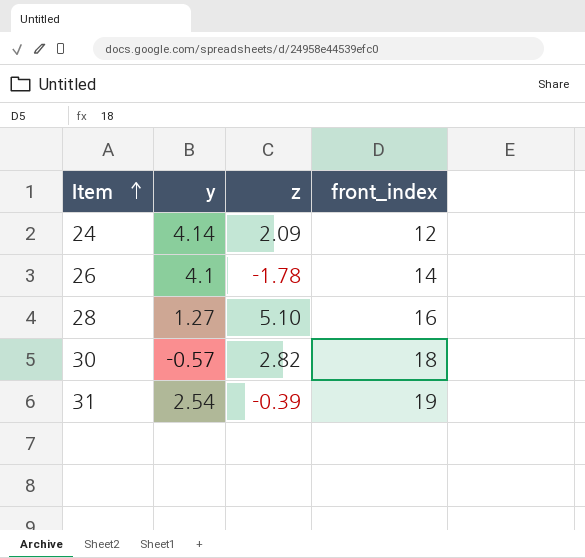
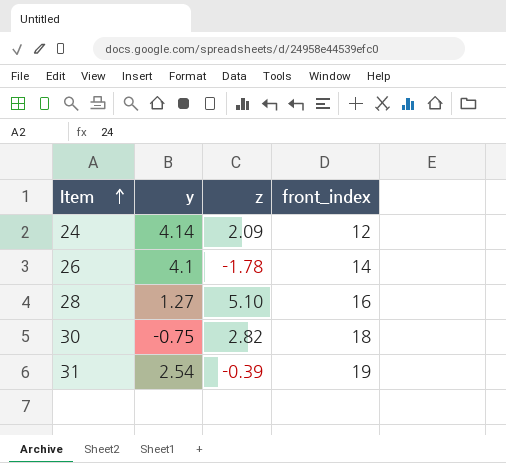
30 | y: -0.57 -> -0.75

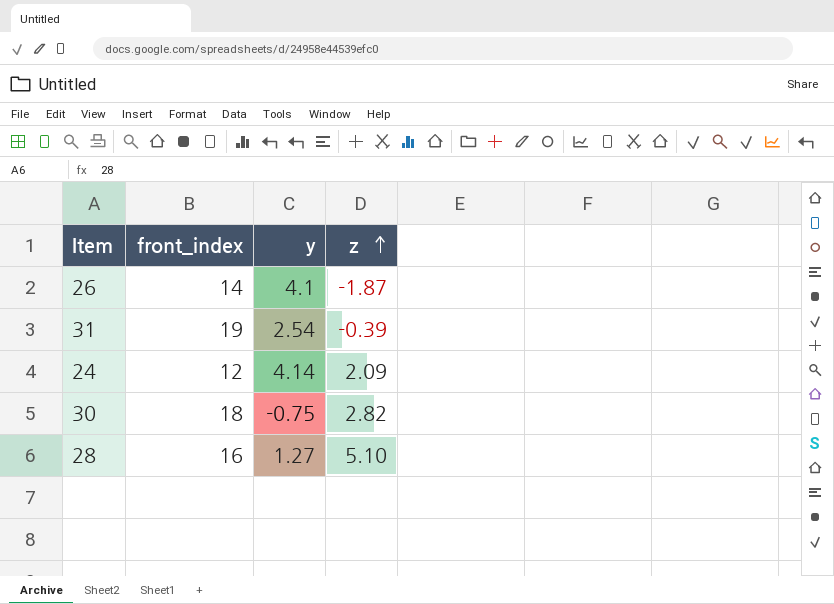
row order: Item ascending -> z ascending
column front_index | position: 4 -> 2
26 | z: -1.78 -> -1.87

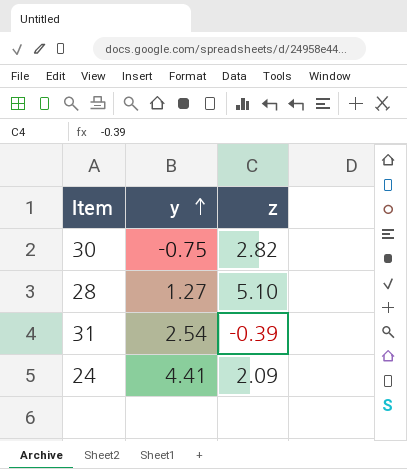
row order: z ascending -> y ascending
column front_index | position: 2 -> none
row 26: 14 | 4.1 | -1.87 -> none
24 | y: 4.14 -> 4.41

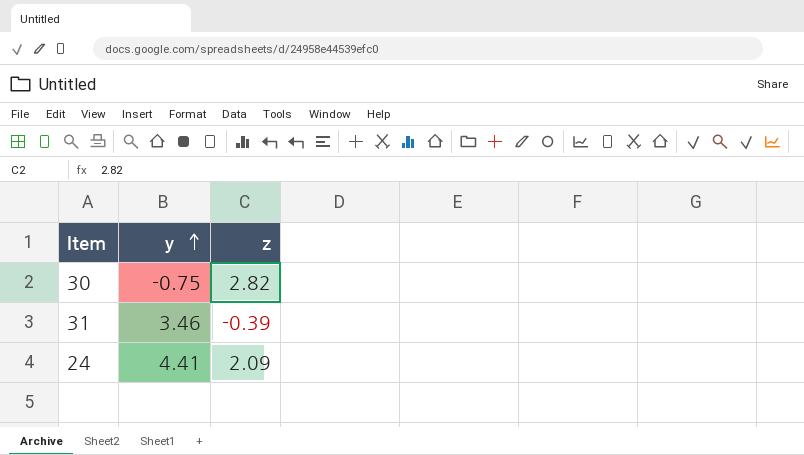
row 28: 1.27 | 5.10 -> none
31 | y: 2.54 -> 3.46

